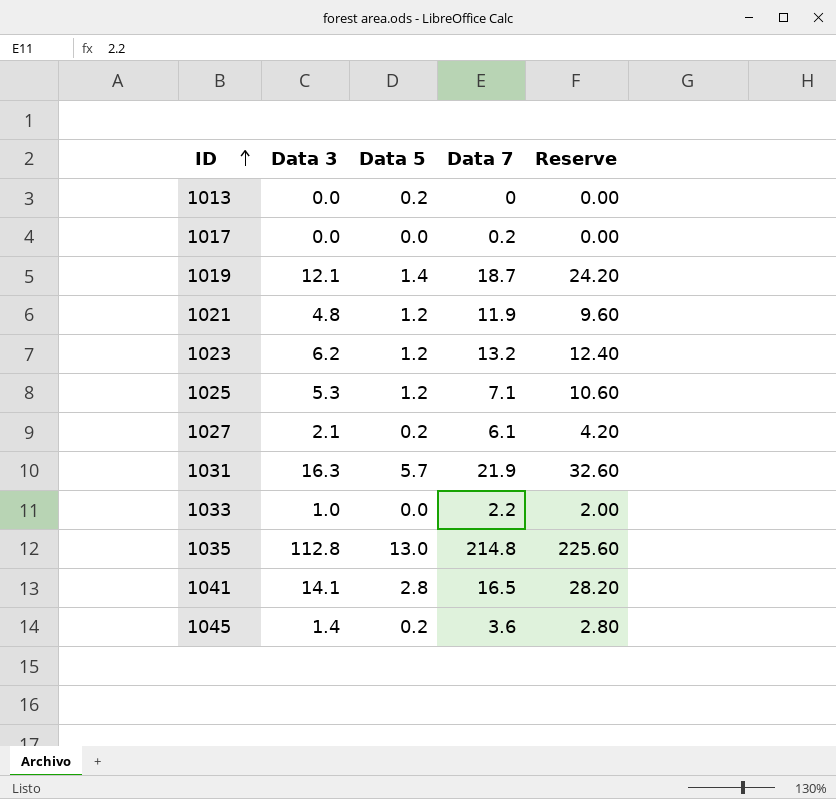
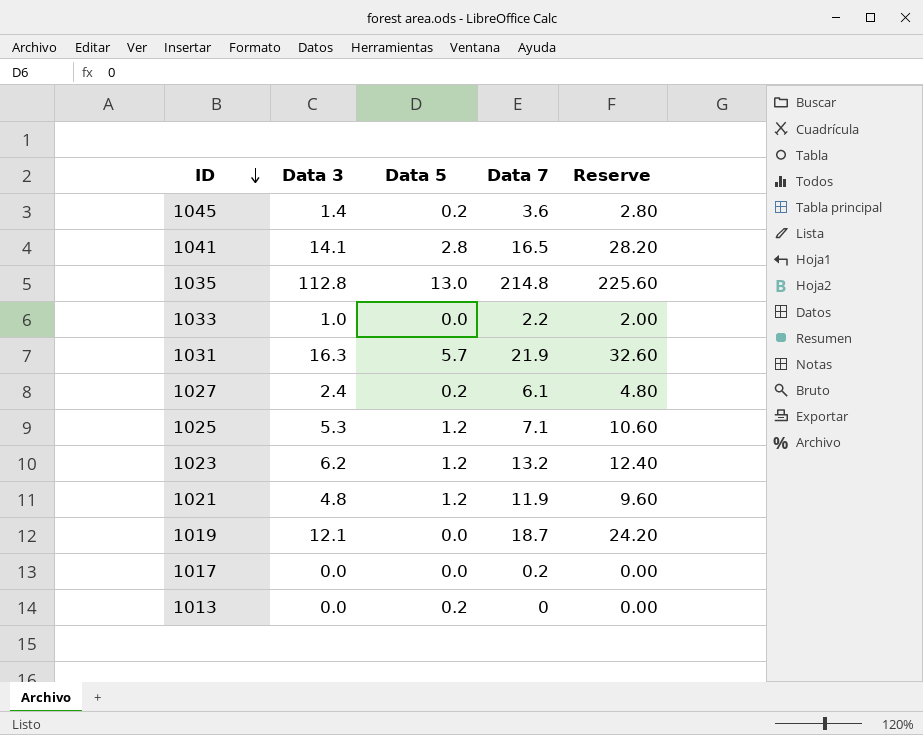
row order: ID ascending -> ID descending
1027 | Data 3: 2.1 -> 2.4
1027 | Reserve: 4.20 -> 4.80
1019 | Data 5: 1.4 -> 0.0

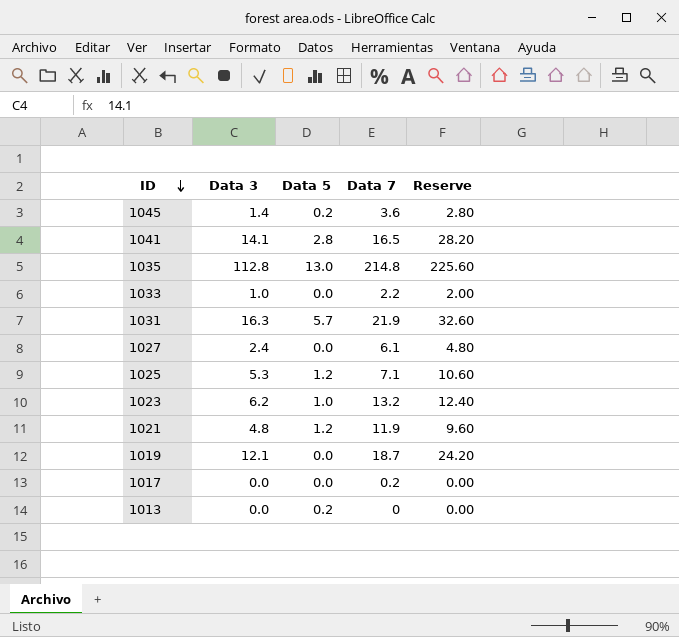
1027 | Data 5: 0.2 -> 0.0
1023 | Data 5: 1.2 -> 1.0

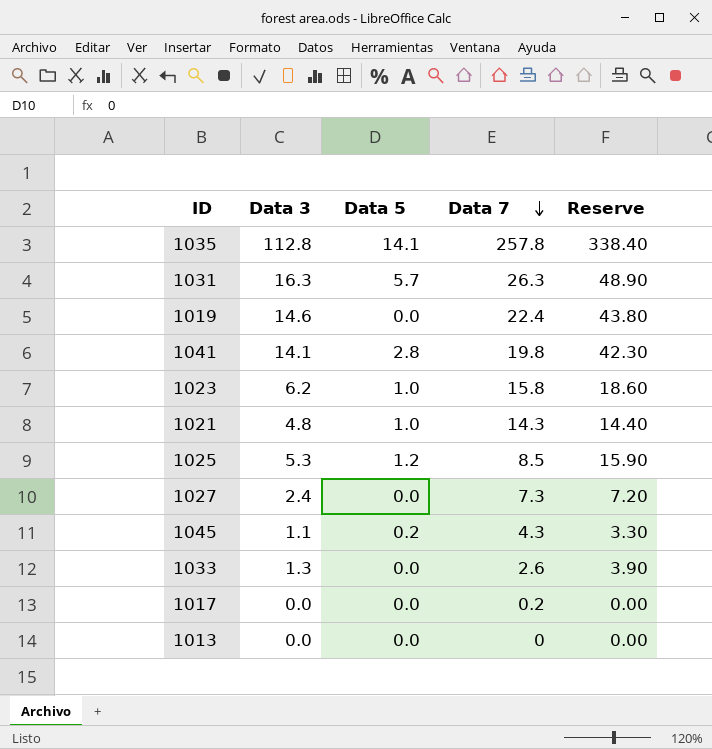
row order: ID descending -> Data 7 descending
column Reserve | formula: [Data 3] * 2 -> [Data 3] * 3
1035 | Data 5: 13.0 -> 14.1
1035 | Data 7: 214.8 -> 257.8
1031 | Data 7: 21.9 -> 26.3
1019 | Data 3: 12.1 -> 14.6
1019 | Data 7: 18.7 -> 22.4
1041 | Data 7: 16.5 -> 19.8
1023 | Data 7: 13.2 -> 15.8
1021 | Data 5: 1.2 -> 1.0
1021 | Data 7: 11.9 -> 14.3
1025 | Data 7: 7.1 -> 8.5
1027 | Data 7: 6.1 -> 7.3
1045 | Data 3: 1.4 -> 1.1
1045 | Data 7: 3.6 -> 4.3
1033 | Data 3: 1.0 -> 1.3
1033 | Data 7: 2.2 -> 2.6
1013 | Data 5: 0.2 -> 0.0

